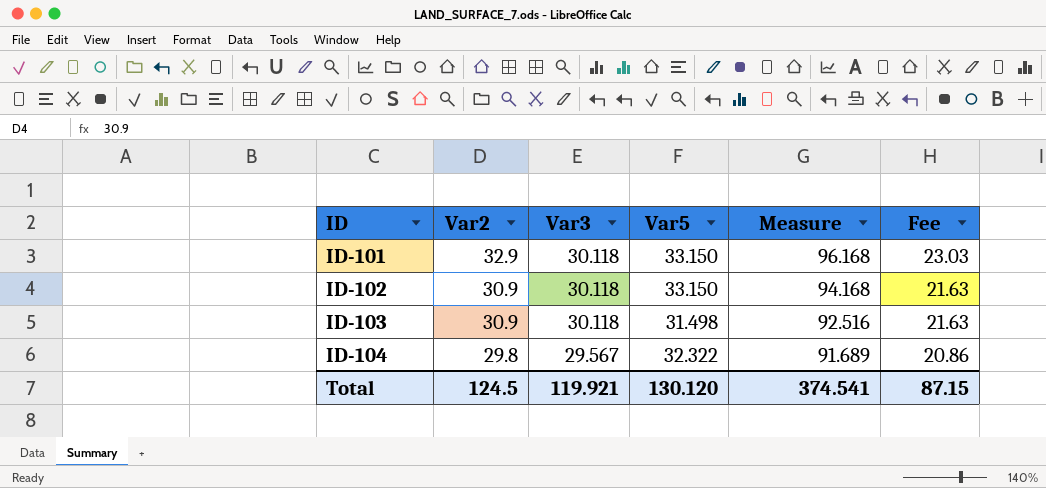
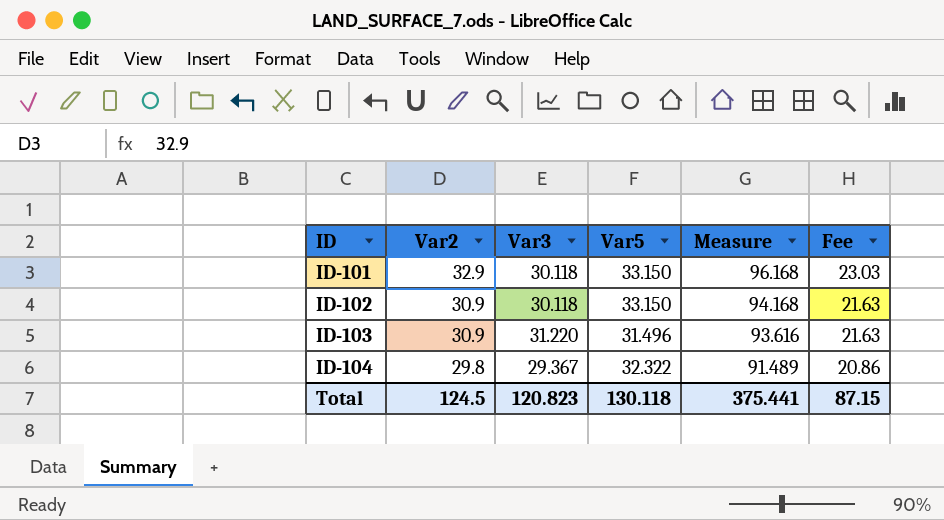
ID-103 | Var3: 30.118 -> 31.220
ID-103 | Var5: 31.498 -> 31.496
ID-103 | Measure: 92.516 -> 93.616
ID-104 | Var3: 29.567 -> 29.367
ID-104 | Measure: 91.689 -> 91.489
Total | Var3: 119.921 -> 120.823
Total | Var5: 130.120 -> 130.118
Total | Measure: 374.541 -> 375.441

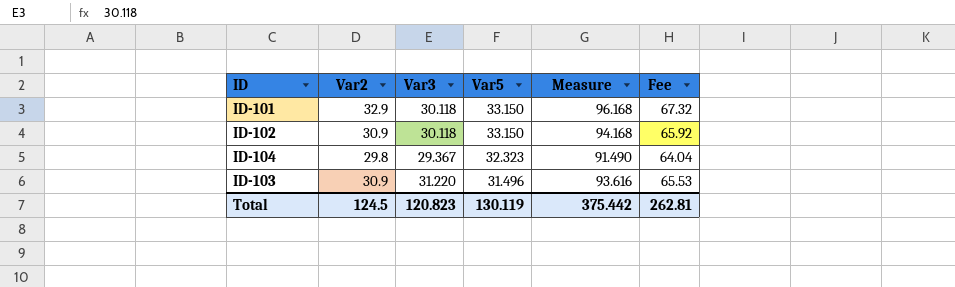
row order: ID ascending -> Var5 descending
column Fee | formula: [Var2] * 0.7 -> [Measure] * 0.7
ID-104 | Var5: 32.322 -> 32.323
ID-104 | Measure: 91.489 -> 91.490
Total | Var5: 130.118 -> 130.119
Total | Measure: 375.441 -> 375.442
Total | Fee: 87.15 -> 262.81

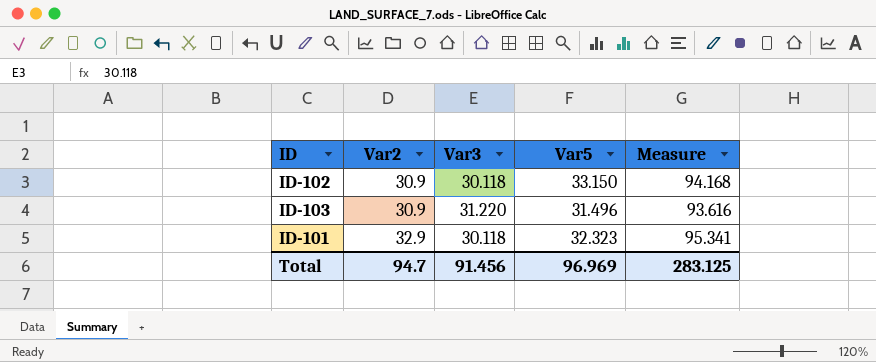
row order: Var5 descending -> Var2 ascending
column Fee | formula: [Measure] * 0.7 -> none
row ID-104: 29.8 | 29.367 | 32.323 | 91.490 | 64.04 -> none
ID-101 | Var5: 33.150 -> 32.323
ID-101 | Measure: 96.168 -> 95.341
Total | Var2: 124.5 -> 94.7
Total | Var3: 120.823 -> 91.456
Total | Var5: 130.119 -> 96.969
Total | Measure: 375.442 -> 283.125

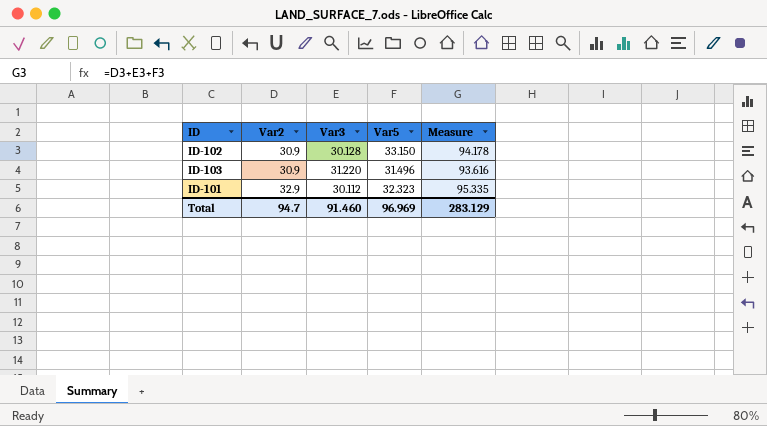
ID-102 | Var3: 30.118 -> 30.128
ID-102 | Measure: 94.168 -> 94.178
ID-101 | Var3: 30.118 -> 30.112
ID-101 | Measure: 95.341 -> 95.335
Total | Var3: 91.456 -> 91.460
Total | Measure: 283.125 -> 283.129

